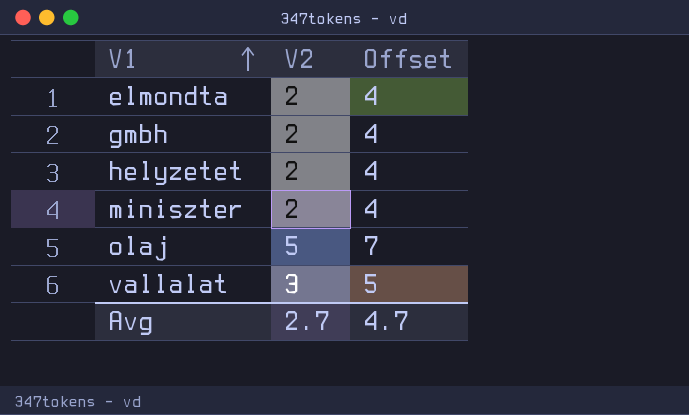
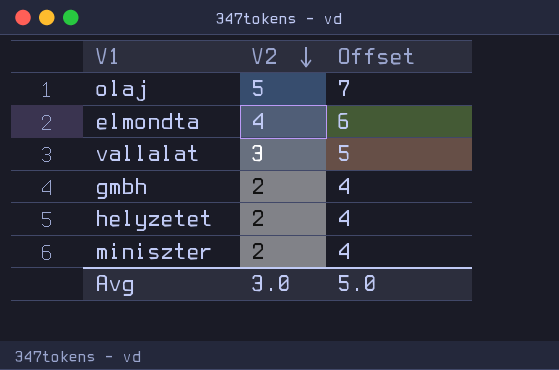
row order: V1 ascending -> V2 descending
elmondta | V2: 2 -> 4
elmondta | Offset: 4 -> 6
Avg | V2: 2.7 -> 3.0
Avg | Offset: 4.7 -> 5.0

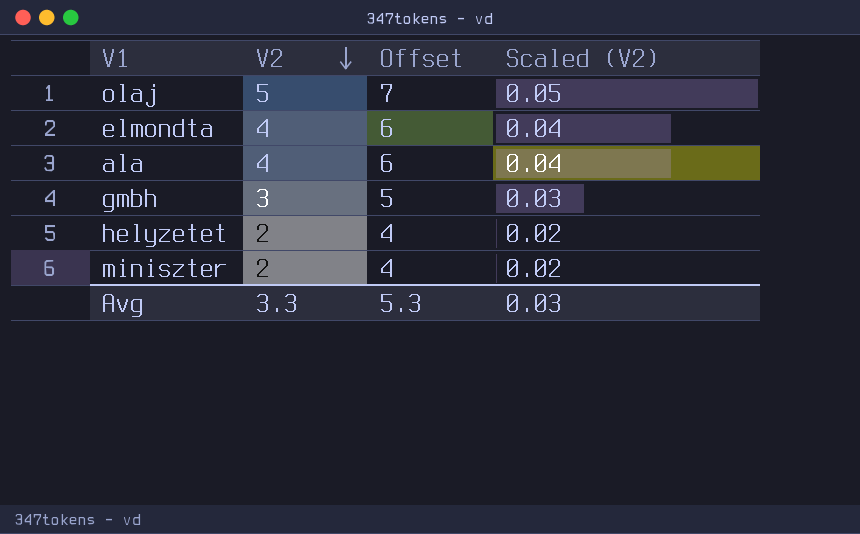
column Scaled (V2) | formula: none -> [V2] * 0.01
row vallalat: 3 | 5 -> none
row ala: none -> 4 | 6 | 0.04
gmbh | V2: 2 -> 3
gmbh | Offset: 4 -> 5
Avg | V2: 3.0 -> 3.3
Avg | Offset: 5.0 -> 5.3

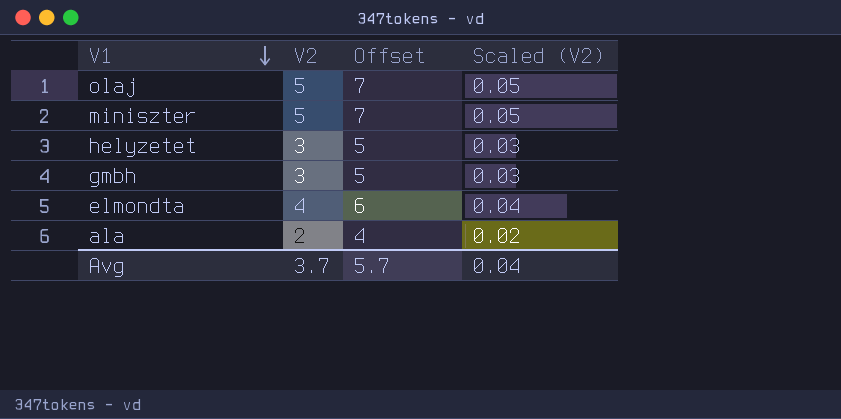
row order: V2 descending -> V1 descending
miniszter | V2: 2 -> 5
miniszter | Offset: 4 -> 7
miniszter | Scaled (V2): 0.02 -> 0.05
helyzetet | V2: 2 -> 3
helyzetet | Offset: 4 -> 5
helyzetet | Scaled (V2): 0.02 -> 0.03
ala | V2: 4 -> 2
ala | Offset: 6 -> 4
ala | Scaled (V2): 0.04 -> 0.02
Avg | V2: 3.3 -> 3.7
Avg | Offset: 5.3 -> 5.7
Avg | Scaled (V2): 0.03 -> 0.04

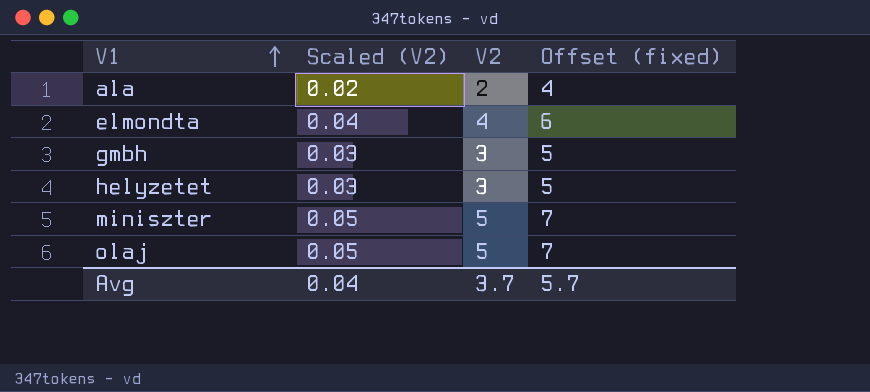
row order: V1 descending -> V1 ascending
column Scaled (V2) | position: 4 -> 2
column name: Offset -> Offset (fixed)

